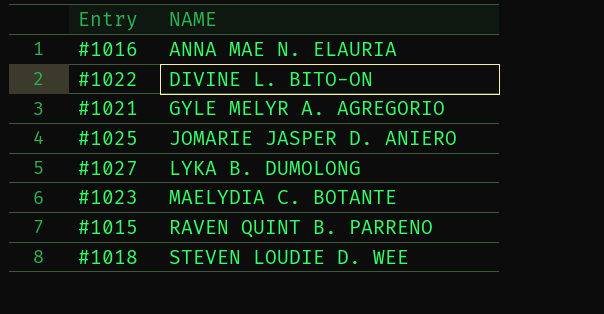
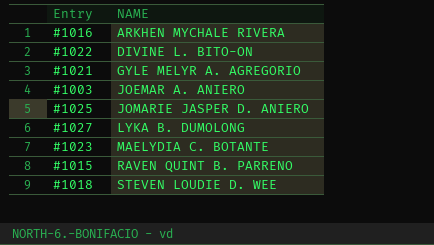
#1016 | NAME: ANNA MAE N. ELAURIA -> ARKHEN MYCHALE RIVERA
row #1003: none -> JOEMAR A. ANIERO

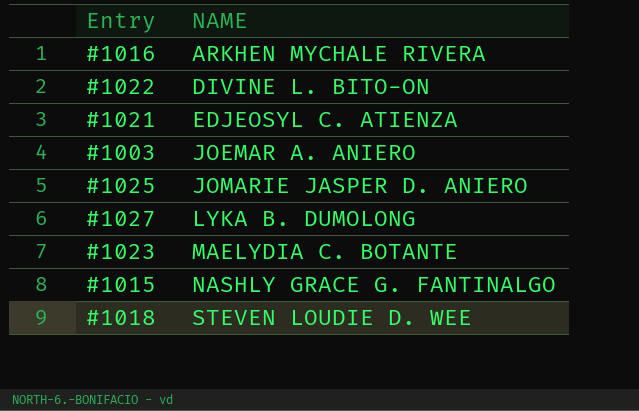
#1021 | NAME: GYLE MELYR A. AGREGORIO -> EDJEOSYL C. ATIENZA
#1015 | NAME: RAVEN QUINT B. PARRENO -> NASHLY GRACE G. FANTINALGO

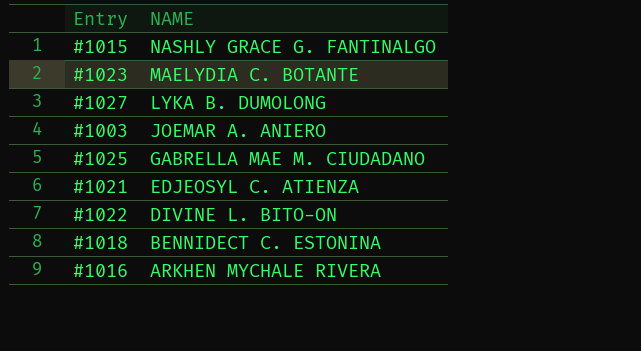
row order: NAME ascending -> NAME descending
#1025 | NAME: JOMARIE JASPER D. ANIERO -> GABRELLA MAE M. CIUDADANO
#1018 | NAME: STEVEN LOUDIE D. WEE -> BENNIDECT C. ESTONINA

